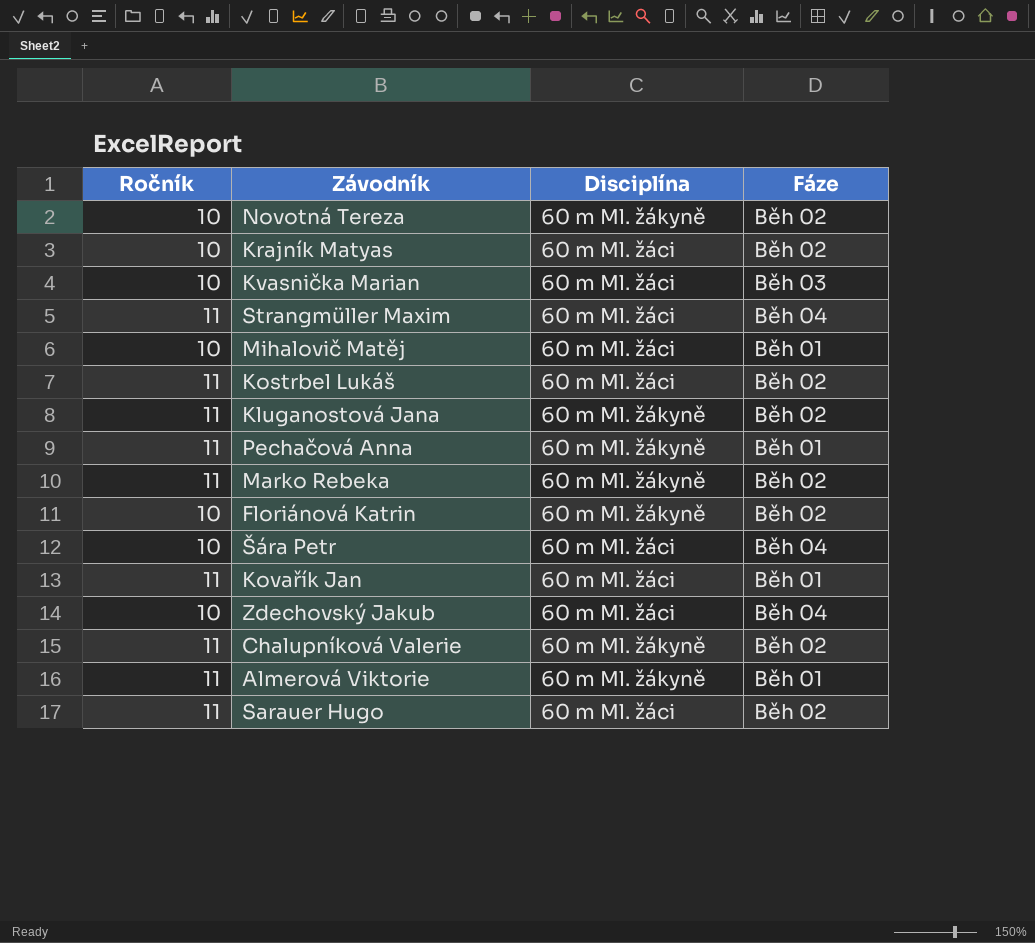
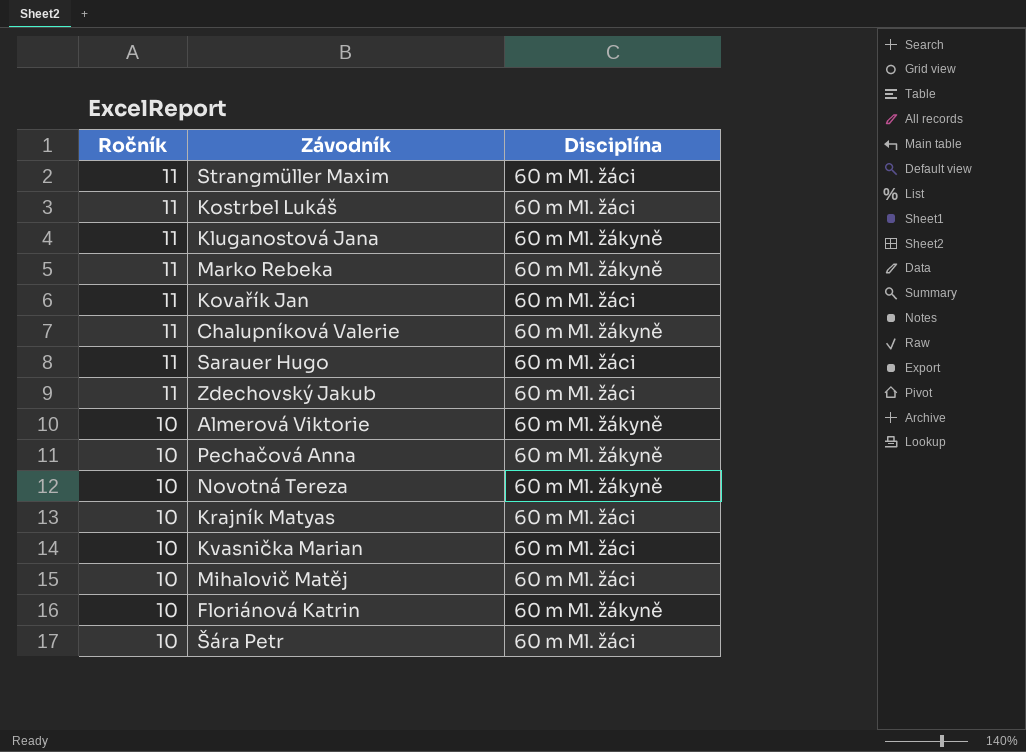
row order: none -> Ročník descending
column Fáze | position: 4 -> none
Zdechovský Jakub | Ročník: 10 -> 11
Almerová Viktorie | Ročník: 11 -> 10
Pechačová Anna | Ročník: 11 -> 10

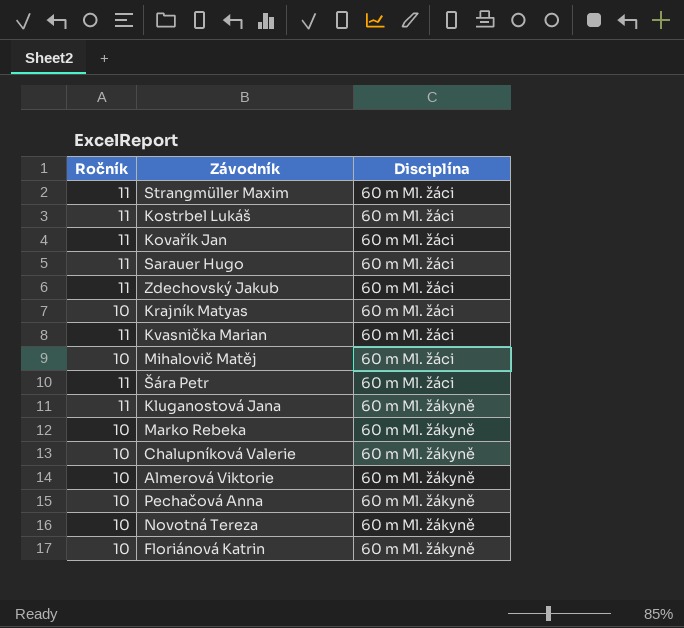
row order: Ročník descending -> Disciplína ascending
Kvasnička Marian | Ročník: 10 -> 11
Šára Petr | Ročník: 10 -> 11
Marko Rebeka | Ročník: 11 -> 10
Chalupníková Valerie | Ročník: 11 -> 10

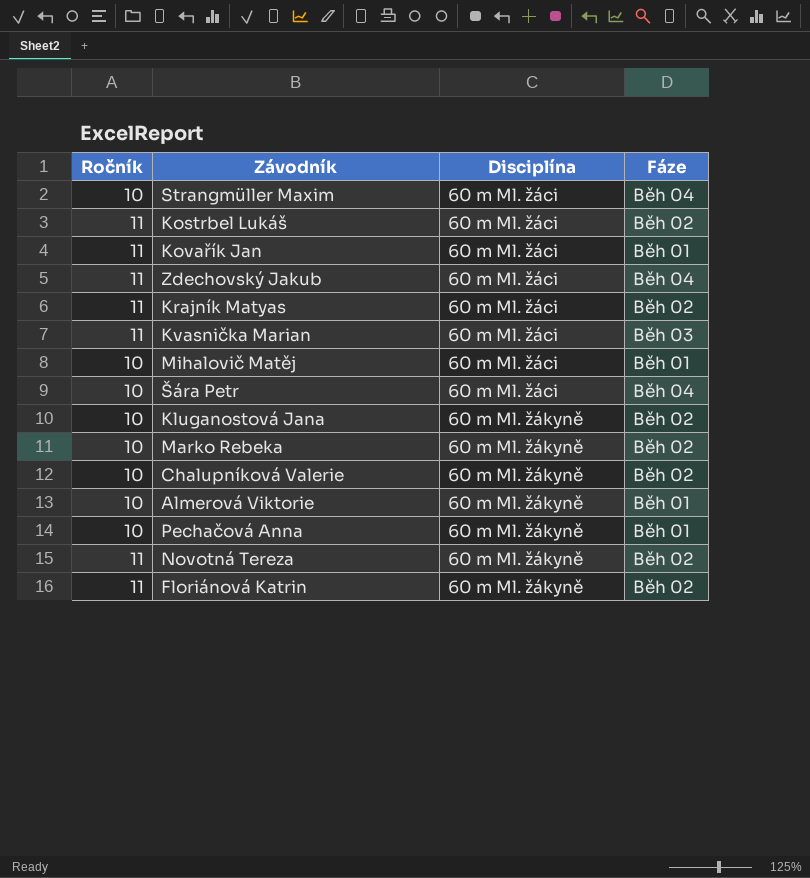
column Fáze | position: none -> 4
row Sarauer Hugo: 11 | 60 m Ml. žáci -> none
Strangmüller Maxim | Ročník: 11 -> 10
Krajník Matyas | Ročník: 10 -> 11
Šára Petr | Ročník: 11 -> 10
Kluganostová Jana | Ročník: 11 -> 10
Novotná Tereza | Ročník: 10 -> 11
Floriánová Katrin | Ročník: 10 -> 11

